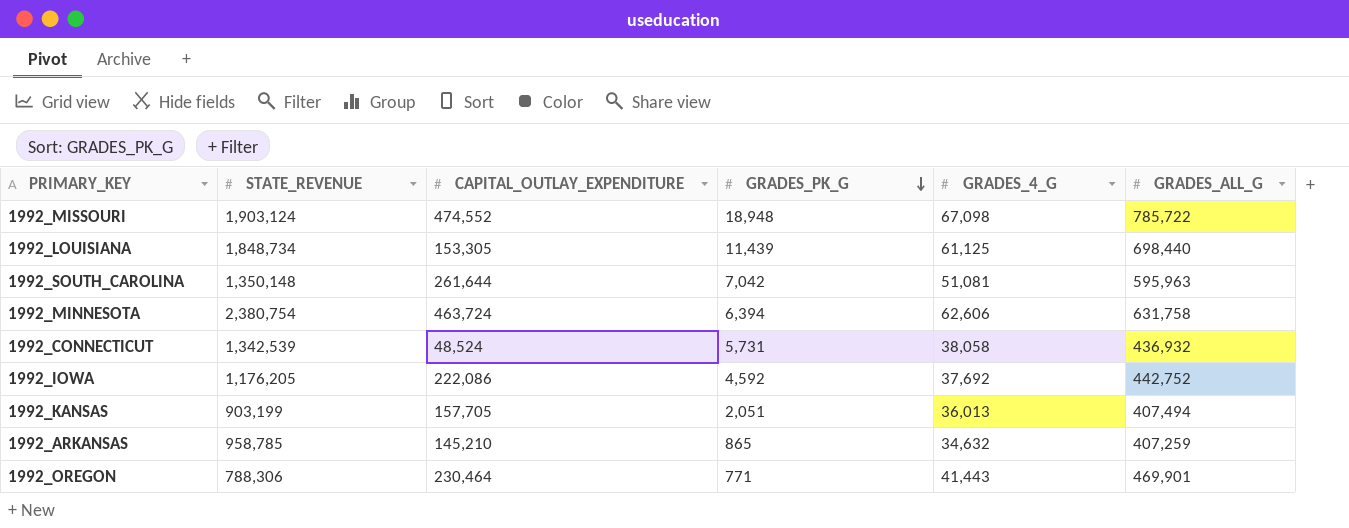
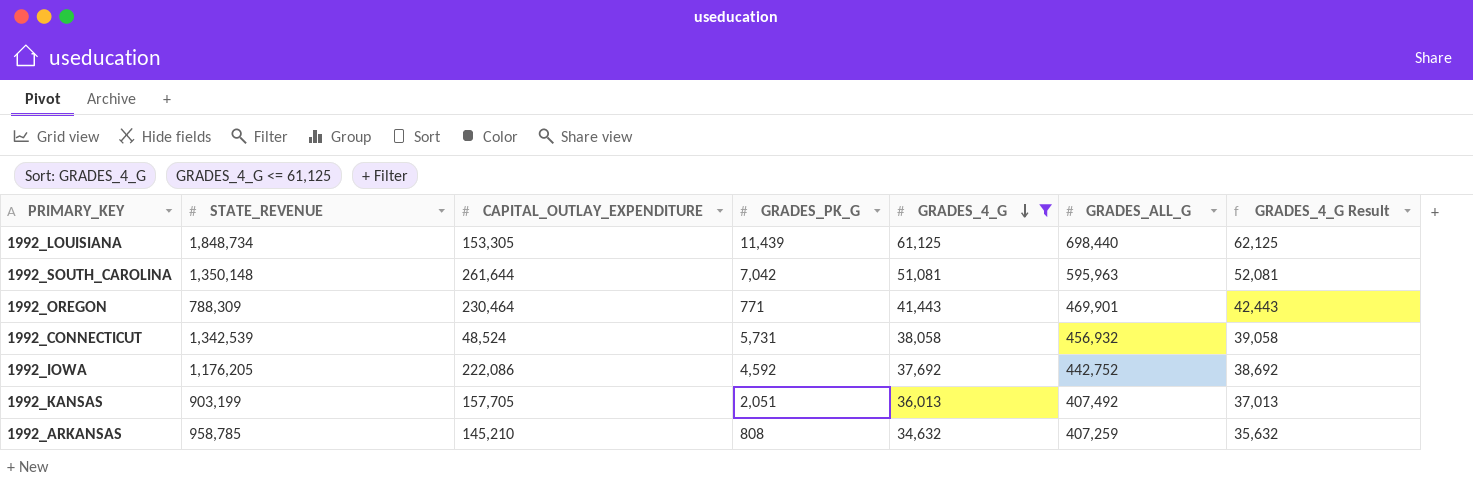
filter: none -> GRADES_4_G <= 61,125
row order: GRADES_PK_G descending -> GRADES_4_G descending
column GRADES_4_G Result | formula: none -> [GRADES_4_G] + 1000
1992_OREGON | STATE_REVENUE: 788,306 -> 788,309
1992_CONNECTICUT | GRADES_ALL_G: 436,932 -> 456,932
1992_KANSAS | GRADES_ALL_G: 407,494 -> 407,492
1992_ARKANSAS | GRADES_PK_G: 865 -> 808

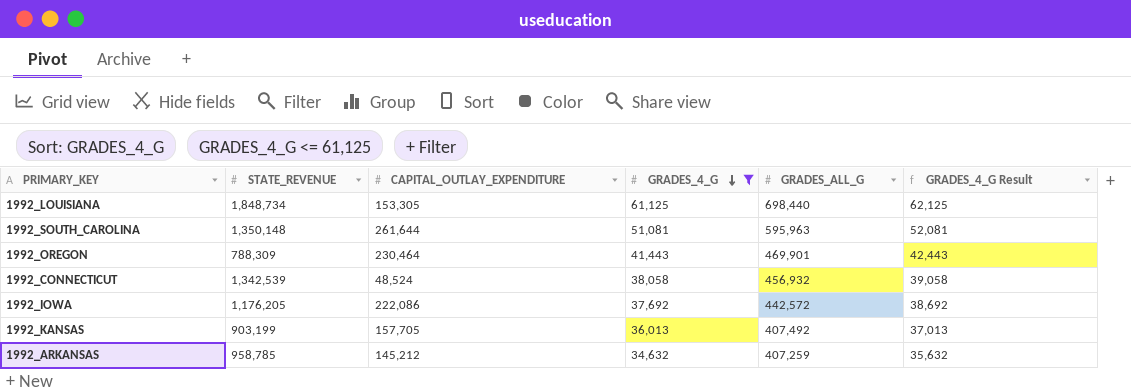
column GRADES_PK_G | position: 4 -> none
1992_IOWA | GRADES_ALL_G: 442,752 -> 442,572
1992_ARKANSAS | CAPITAL_OUTLAY_EXPENDITURE: 145,210 -> 145,212

